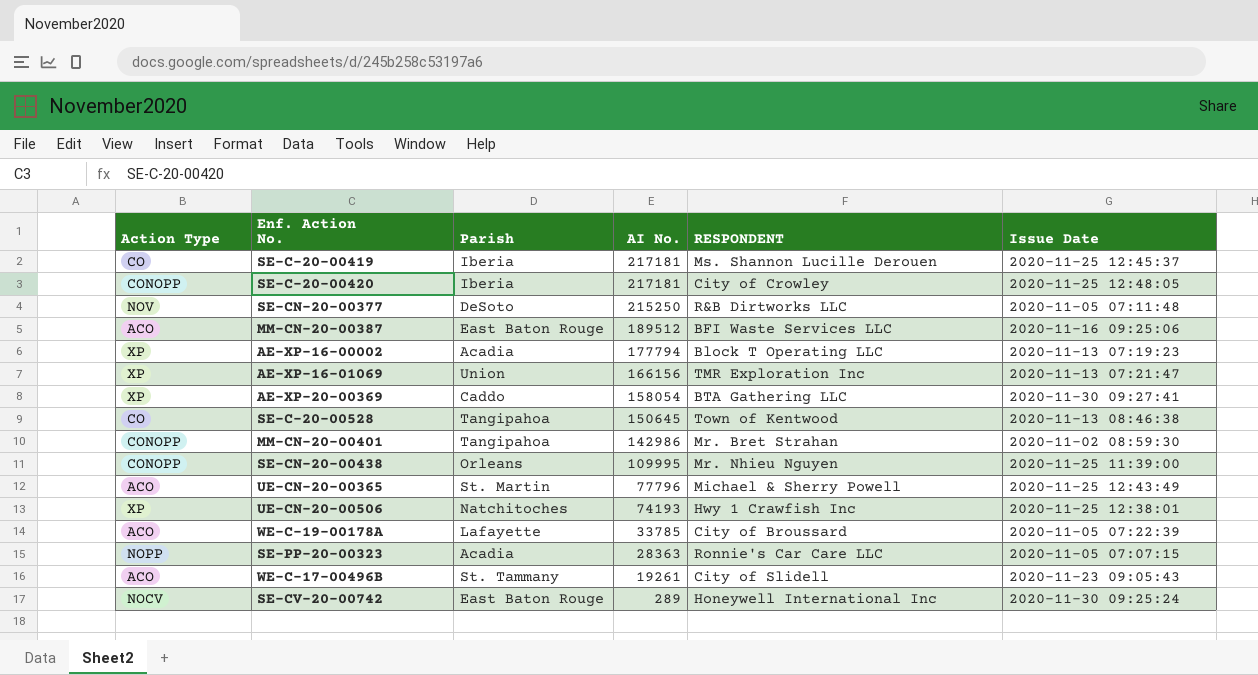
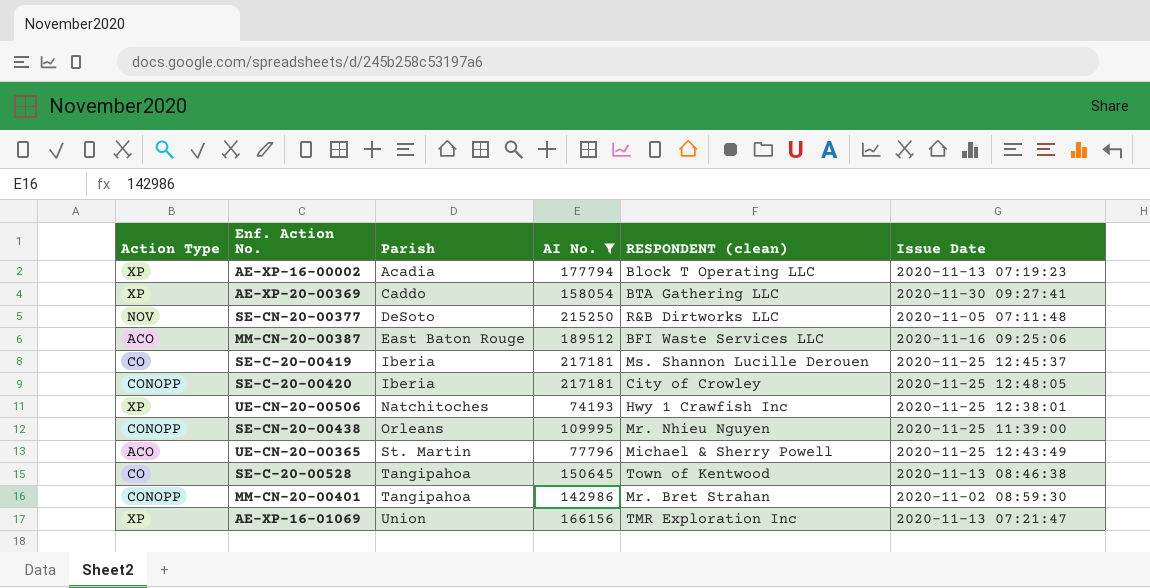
filter: none -> AI No. >= 74193
row order: AI No. descending -> Parish ascending
column name: RESPONDENT -> RESPONDENT (clean)

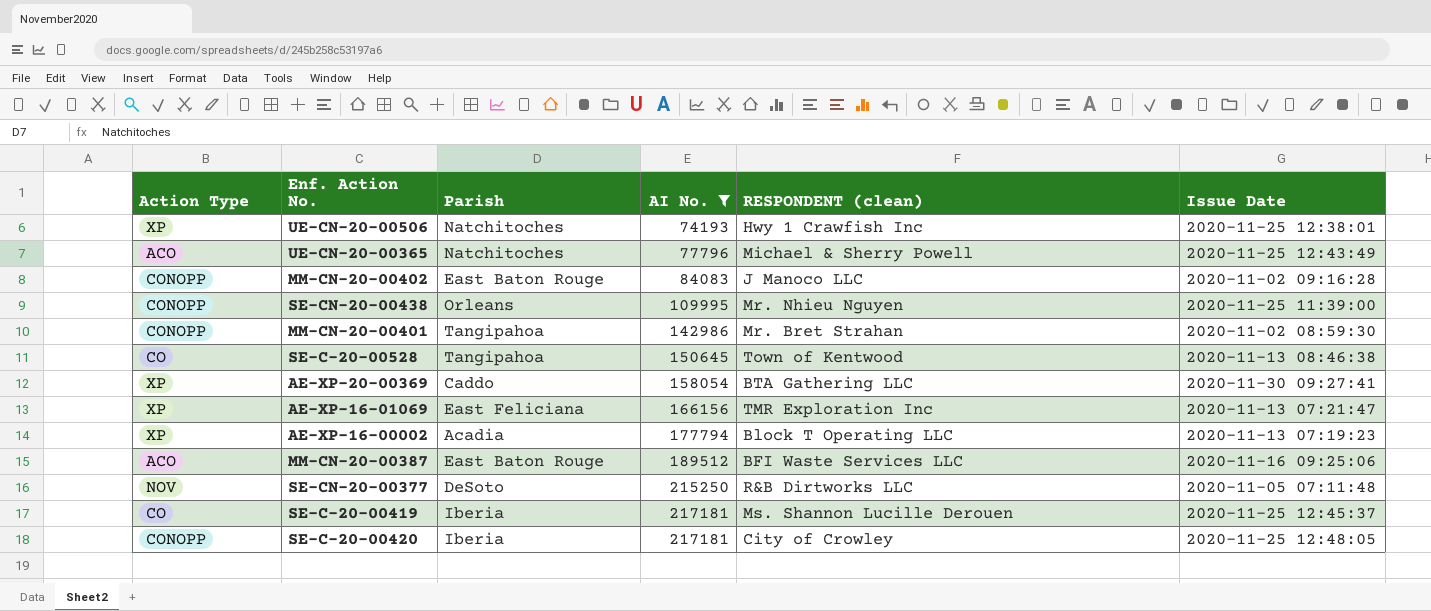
row order: Parish ascending -> AI No. ascending
UE-CN-20-00365 | Parish: St. Martin -> Natchitoches
row MM-CN-20-00402: none -> CONOPP | East Baton Rouge | 84083 | J Manoco LLC | 2020-11-02 09:16:28
AE-XP-16-01069 | Parish: Union -> East Feliciana

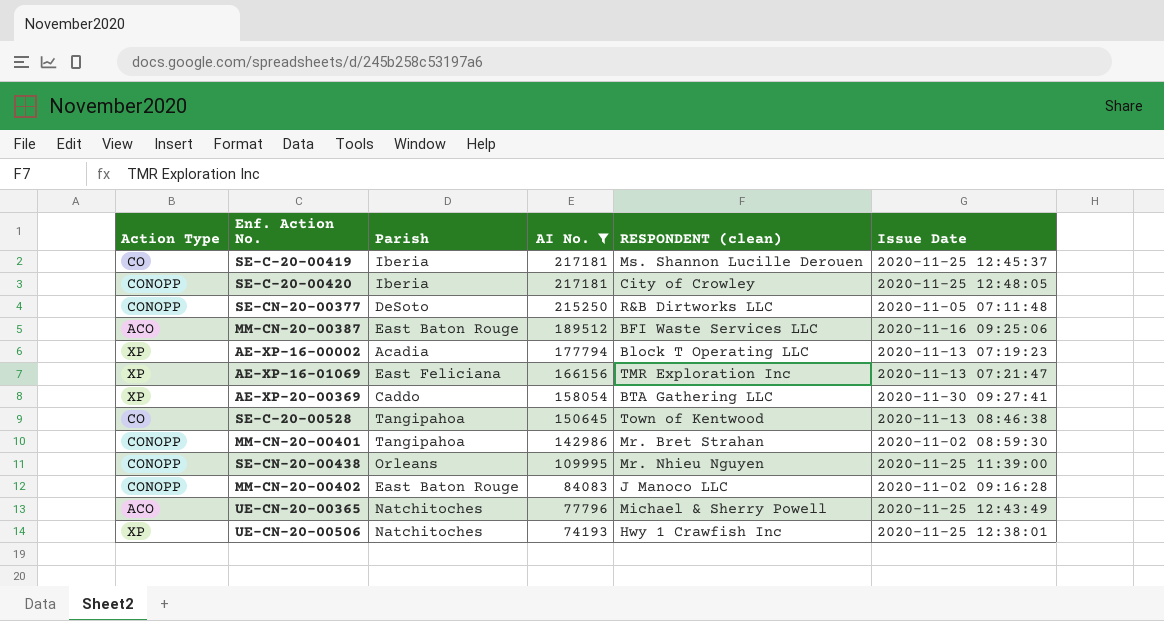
row order: AI No. ascending -> AI No. descending
SE-CN-20-00377 | Action Type: NOV -> CONOPP

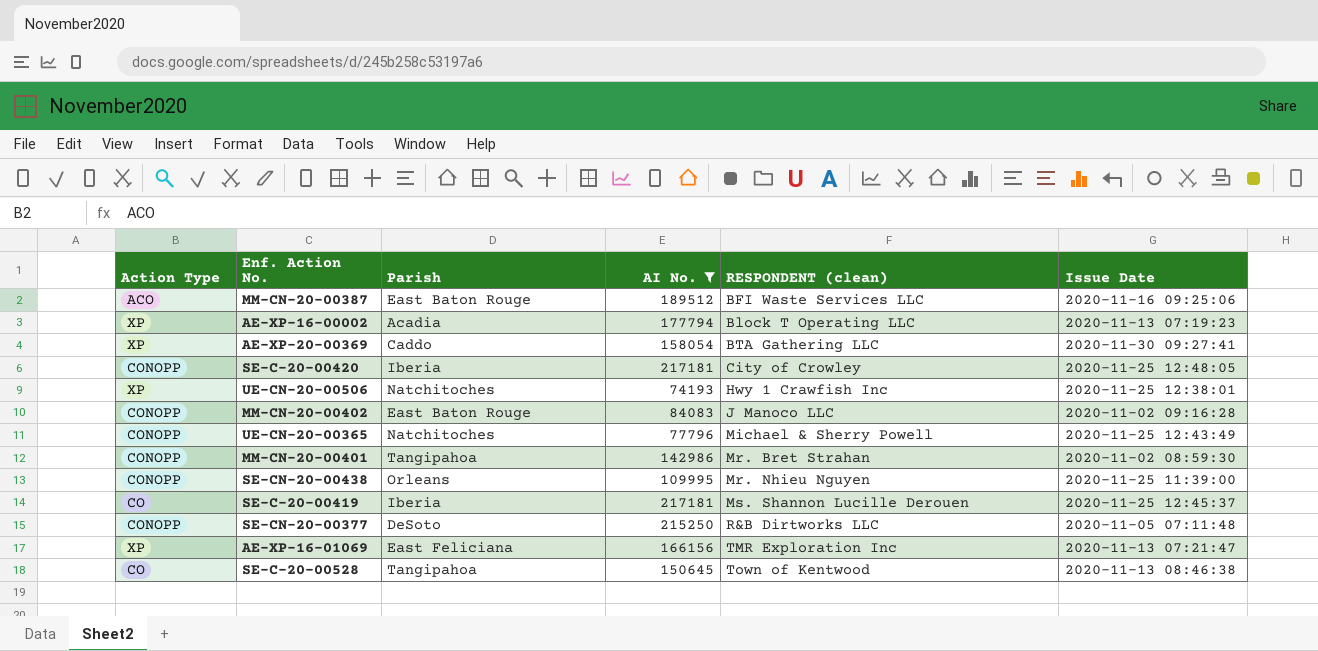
row order: AI No. descending -> RESPONDENT (clean) ascending
UE-CN-20-00365 | Action Type: ACO -> CONOPP

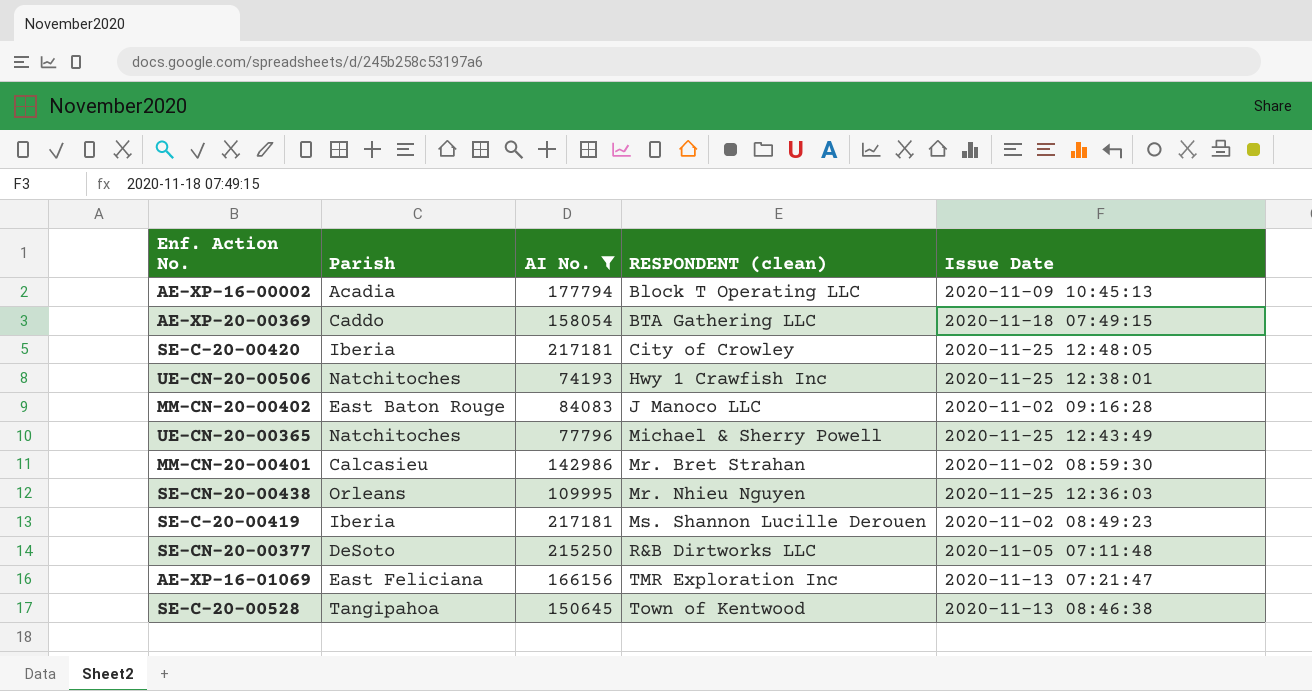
column Action Type | position: 1 -> none
row MM-CN-20-00387: ACO | East Baton Rouge | 189512 | BFI Waste Services LLC | 2020-11-16 09:25:06 -> none
AE-XP-16-00002 | Issue Date: 2020-11-13 07:19:23 -> 2020-11-09 10:45:13
AE-XP-20-00369 | Issue Date: 2020-11-30 09:27:41 -> 2020-11-18 07:49:15
MM-CN-20-00401 | Parish: Tangipahoa -> Calcasieu
SE-CN-20-00438 | Issue Date: 2020-11-25 11:39:00 -> 2020-11-25 12:36:03
SE-C-20-00419 | Issue Date: 2020-11-25 12:45:37 -> 2020-11-02 08:49:23

